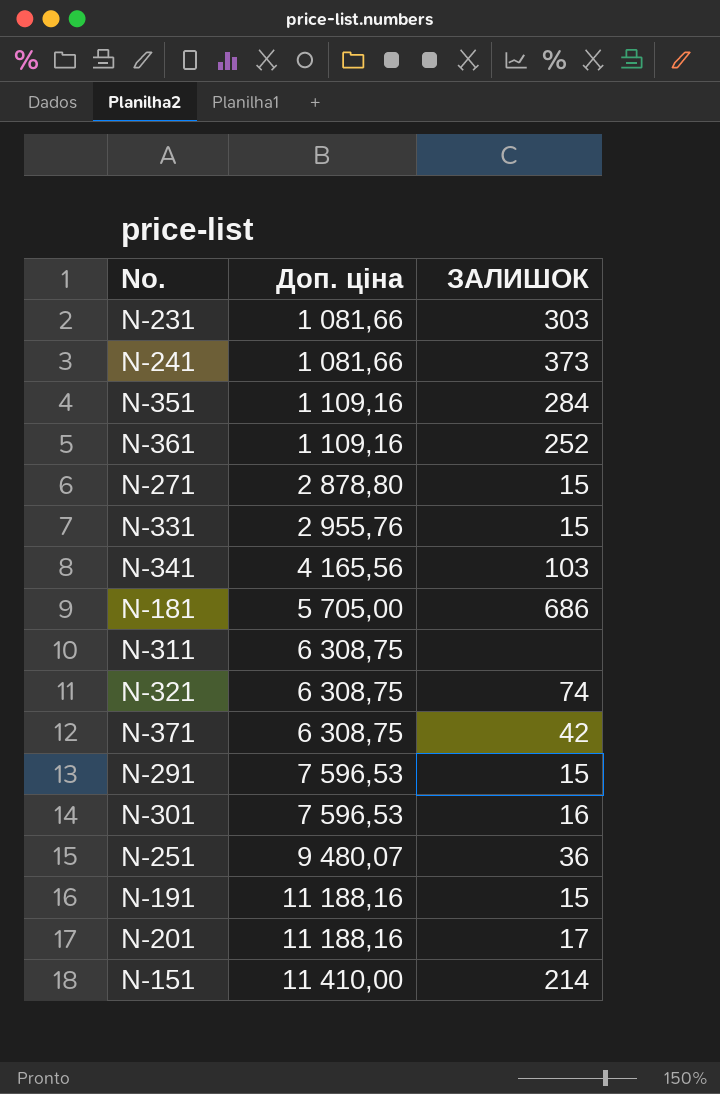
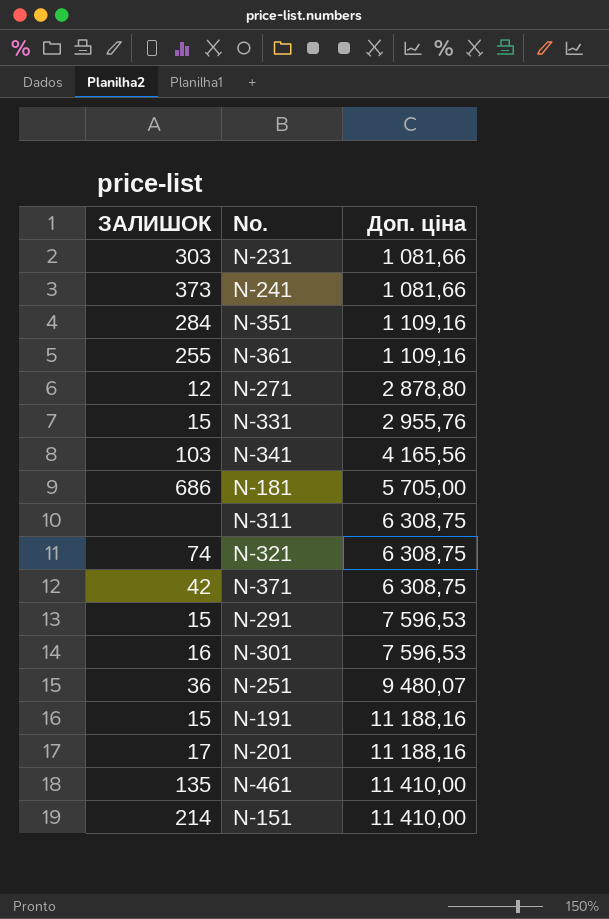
column ЗАЛИШОК | position: 3 -> 1
N-361 | ЗАЛИШОК: 252 -> 255
N-271 | ЗАЛИШОК: 15 -> 12
row N-461: none -> 135 | 11 410,00

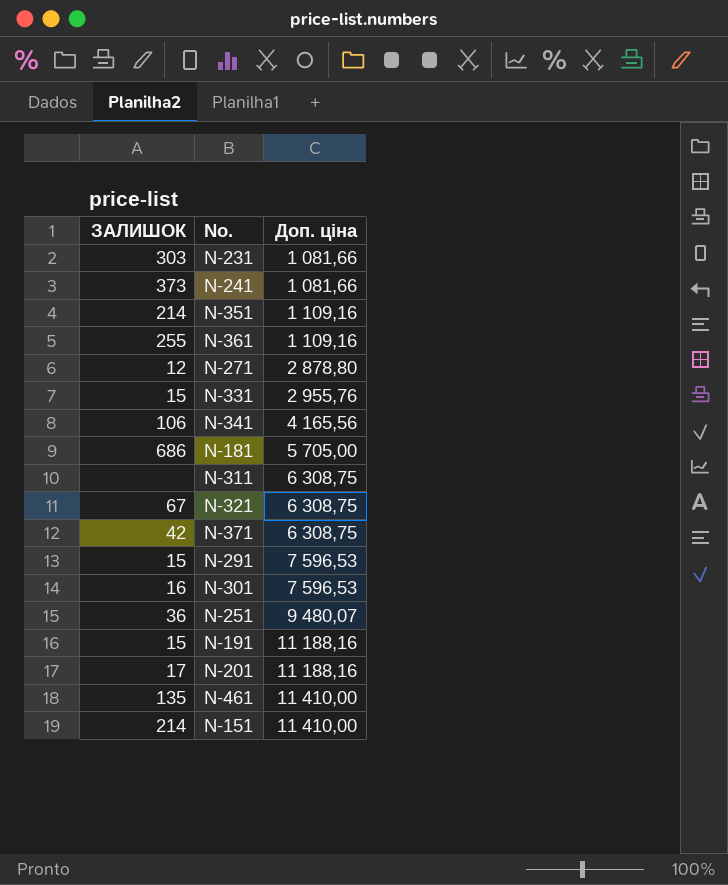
N-351 | ЗАЛИШОК: 284 -> 214
N-341 | ЗАЛИШОК: 103 -> 106
N-321 | ЗАЛИШОК: 74 -> 67

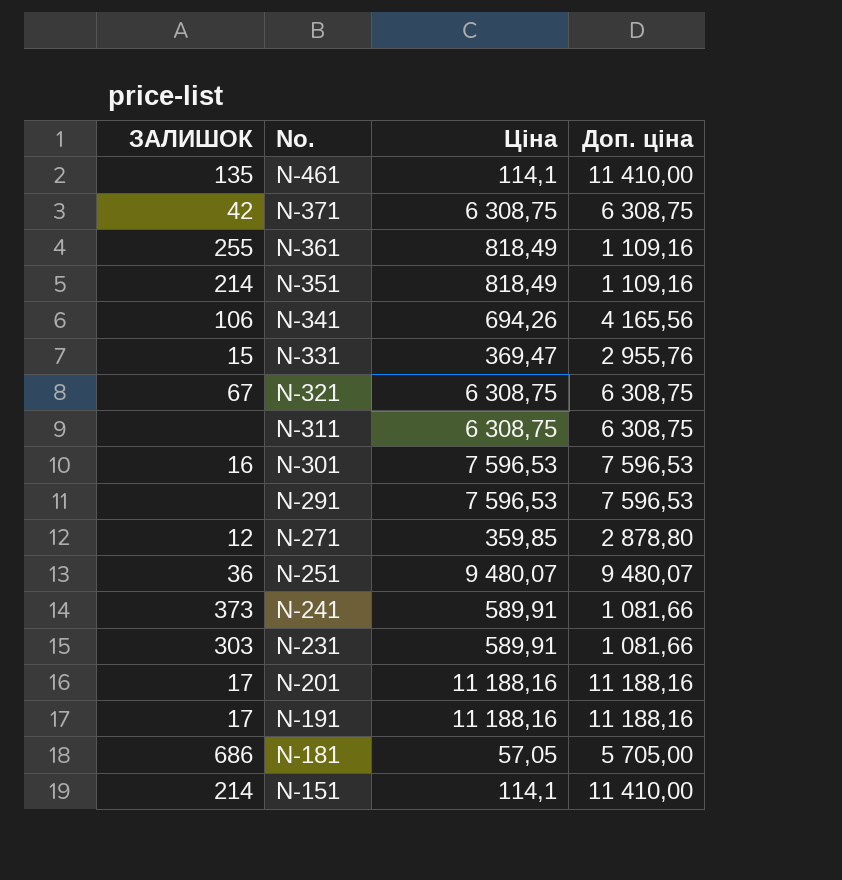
row order: Доп. ціна ascending -> No. descending
column Ціна | position: none -> 3
N-291 | ЗАЛИШОК: 15 -> none
N-191 | ЗАЛИШОК: 15 -> 17

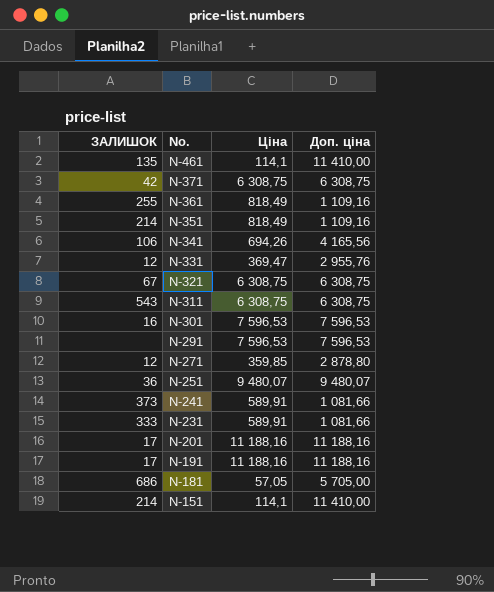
N-331 | ЗАЛИШОК: 15 -> 12
N-311 | ЗАЛИШОК: none -> 543
N-231 | ЗАЛИШОК: 303 -> 333

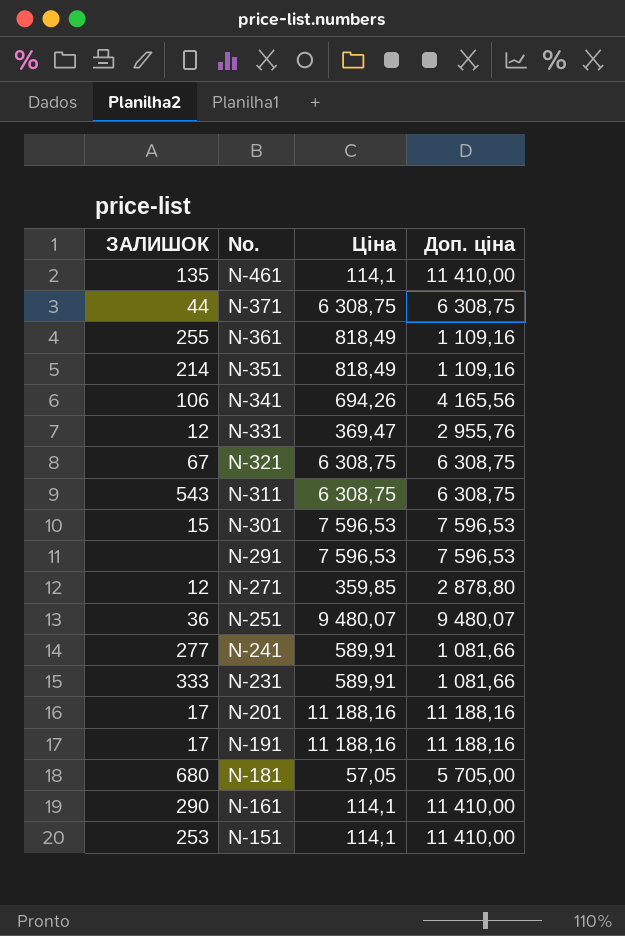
N-371 | ЗАЛИШОК: 42 -> 44
N-301 | ЗАЛИШОК: 16 -> 15
N-241 | ЗАЛИШОК: 373 -> 277
N-181 | ЗАЛИШОК: 686 -> 680
row N-161: none -> 290 | 114,1 | 11 410,00
N-151 | ЗАЛИШОК: 214 -> 253

